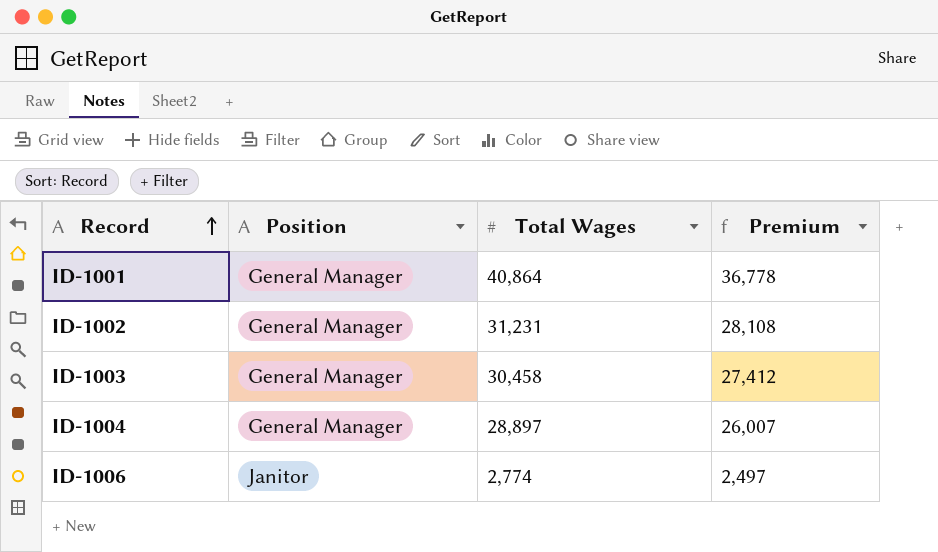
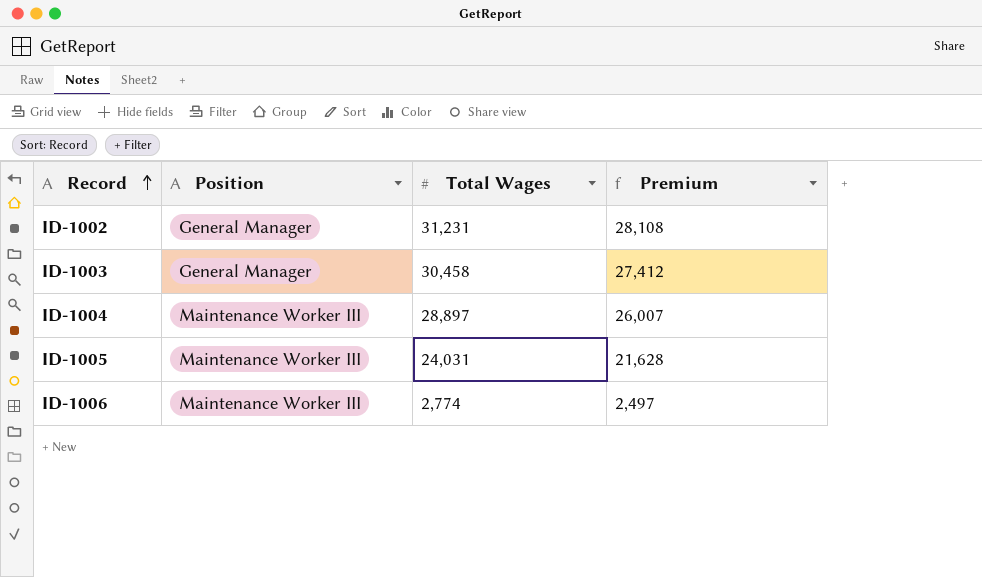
row ID-1001: General Manager | 40,864 | 36,778 -> none
ID-1004 | Position: General Manager -> Maintenance Worker III
row ID-1005: none -> Maintenance Worker III | 24,031 | 21,628
ID-1006 | Position: Janitor -> Maintenance Worker III

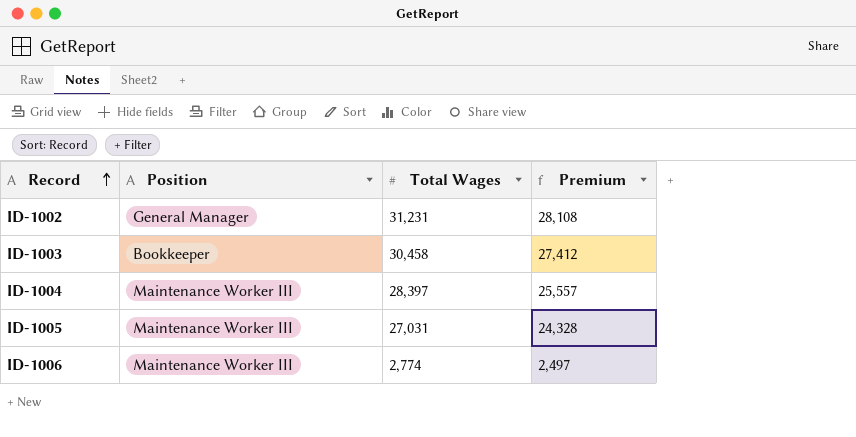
ID-1003 | Position: General Manager -> Bookkeeper
ID-1004 | Total Wages: 28,897 -> 28,397
ID-1004 | Premium: 26,007 -> 25,557
ID-1005 | Total Wages: 24,031 -> 27,031
ID-1005 | Premium: 21,628 -> 24,328

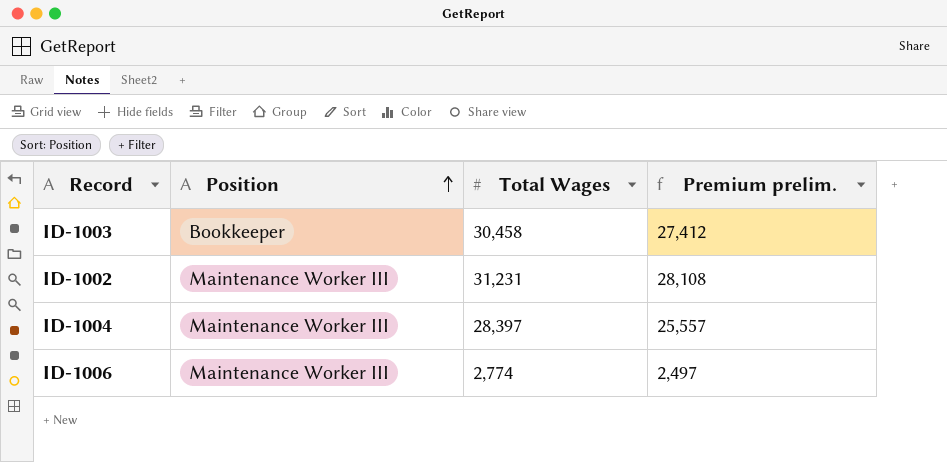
row order: Record ascending -> Position ascending
column name: Premium -> Premium prelim.
row ID-1005: Maintenance Worker III | 27,031 | 24,328 -> none
ID-1002 | Position: General Manager -> Maintenance Worker III

